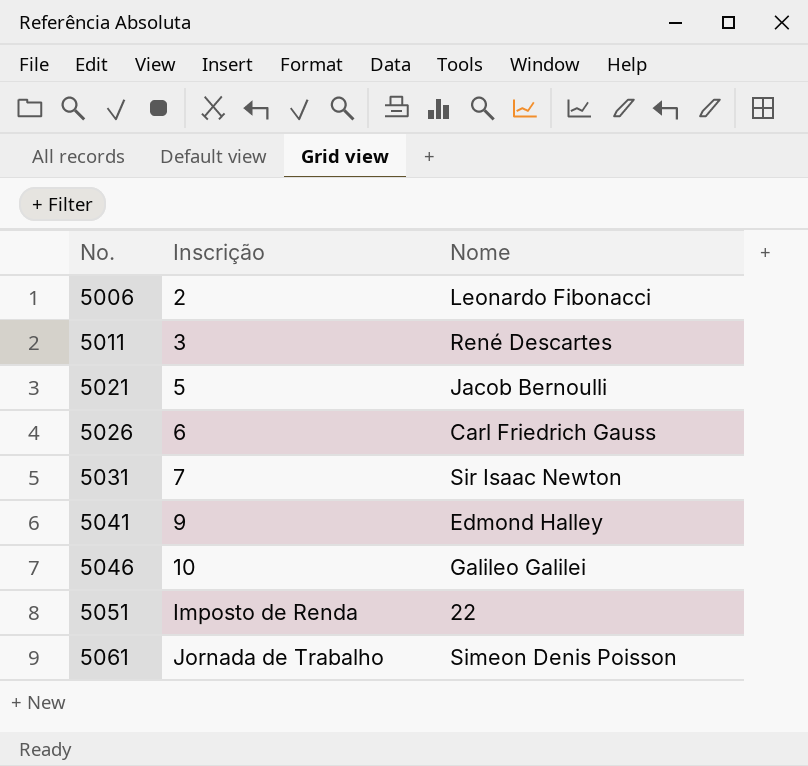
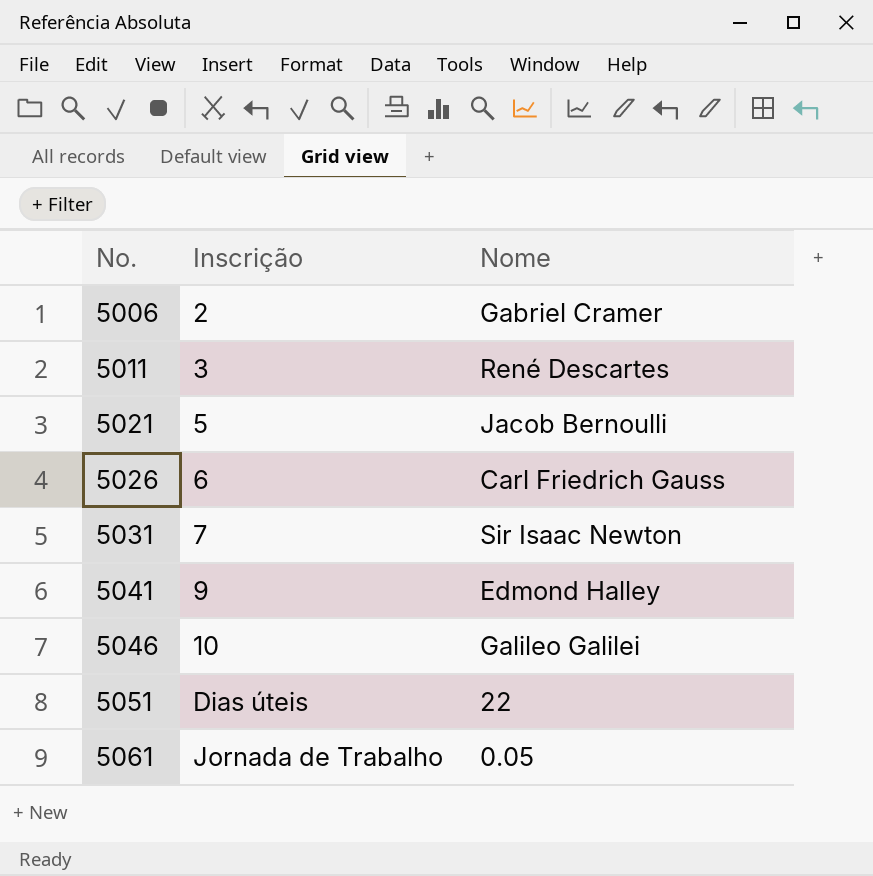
5006 | Nome: Leonardo Fibonacci -> Gabriel Cramer
5051 | Inscrição: Imposto de Renda -> Dias úteis
5061 | Nome: Simeon Denis Poisson -> 0.05

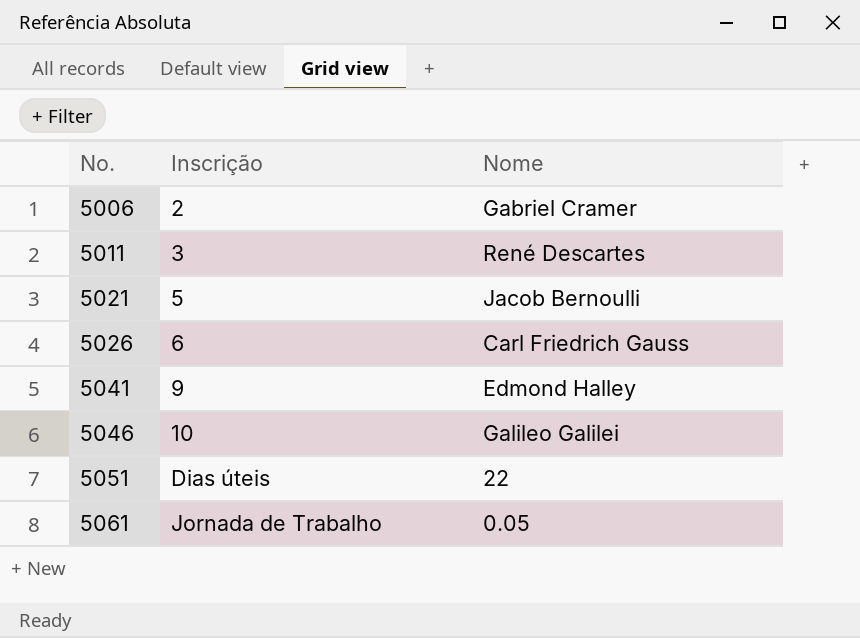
row 5031: 7 | Sir Isaac Newton -> none

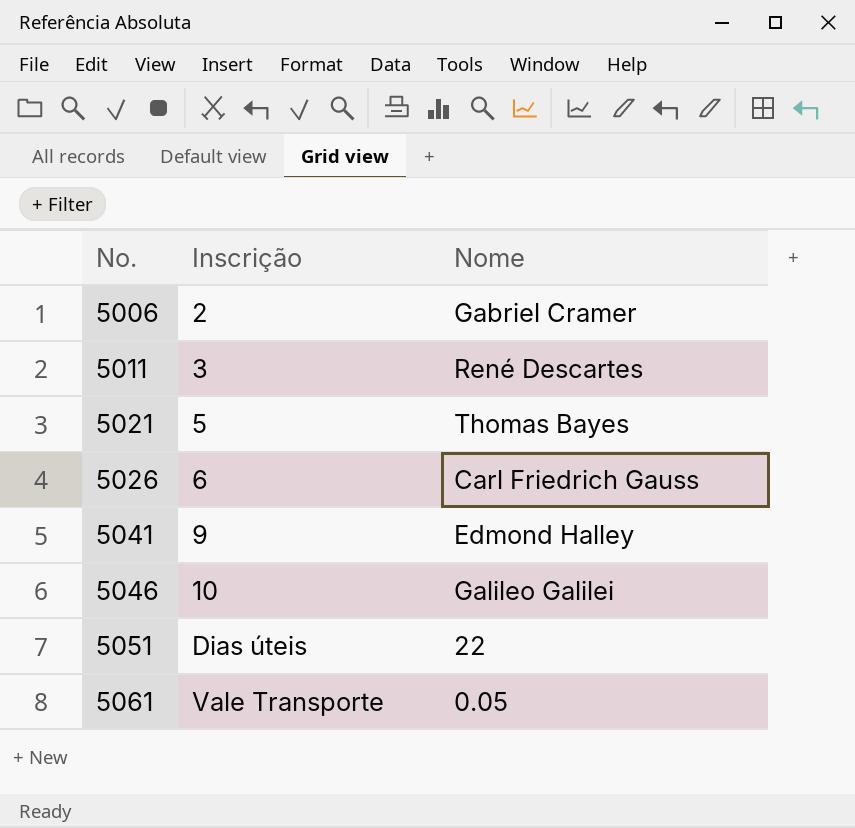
5021 | Nome: Jacob Bernoulli -> Thomas Bayes
5061 | Inscrição: Jornada de Trabalho -> Vale Transporte

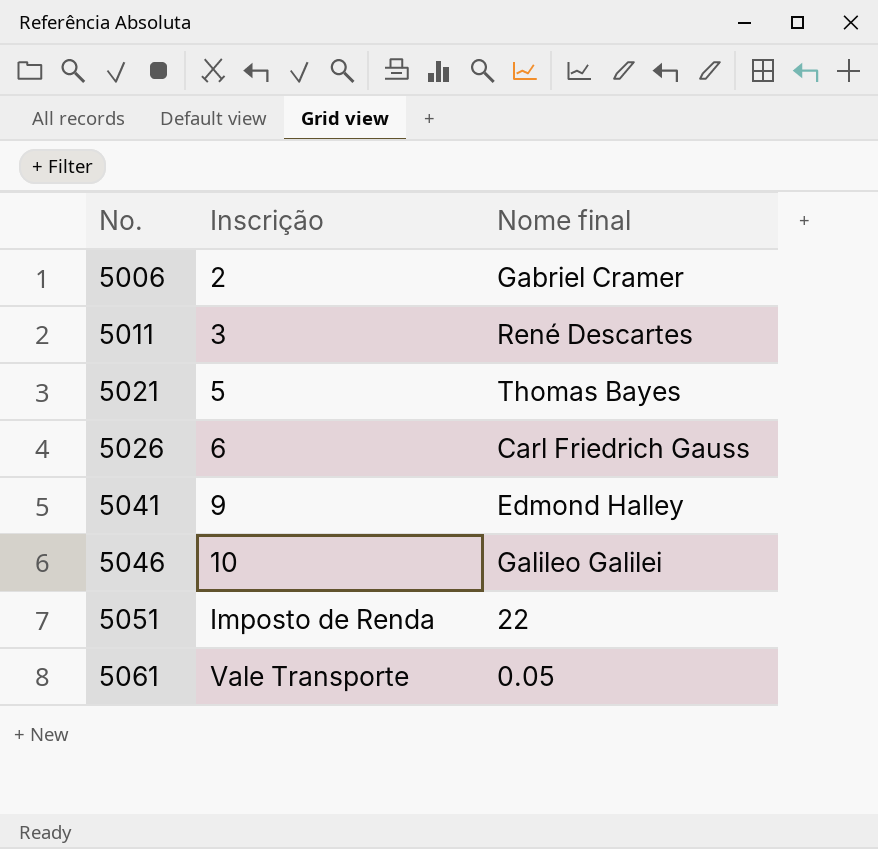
column name: Nome -> Nome final
5051 | Inscrição: Dias úteis -> Imposto de Renda

